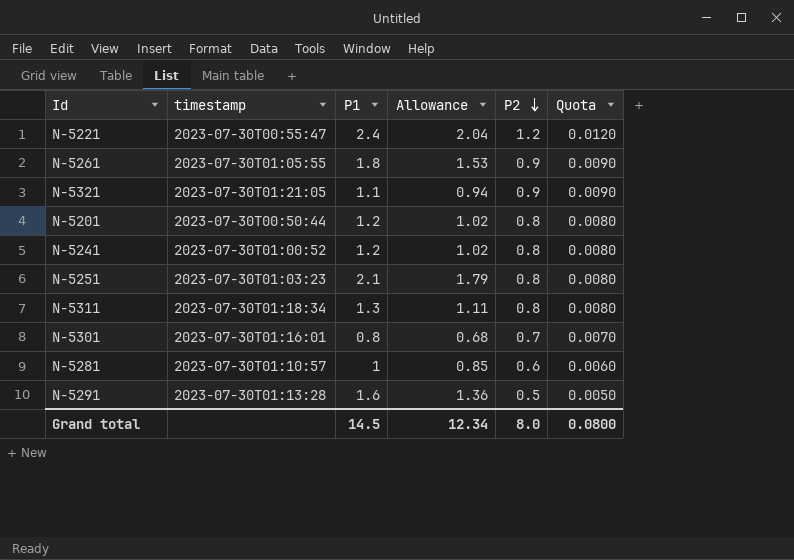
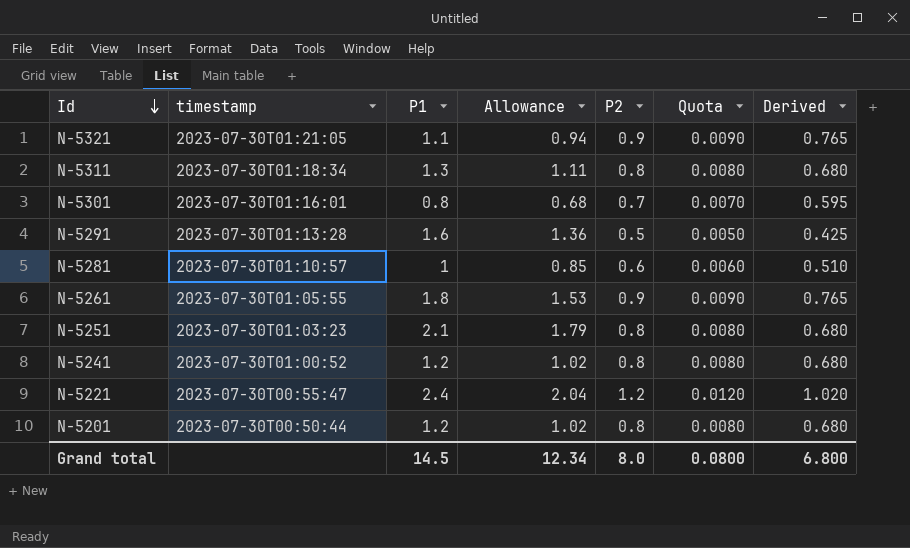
row order: P2 descending -> Id descending
column Derived | formula: none -> [P2] * 0.85

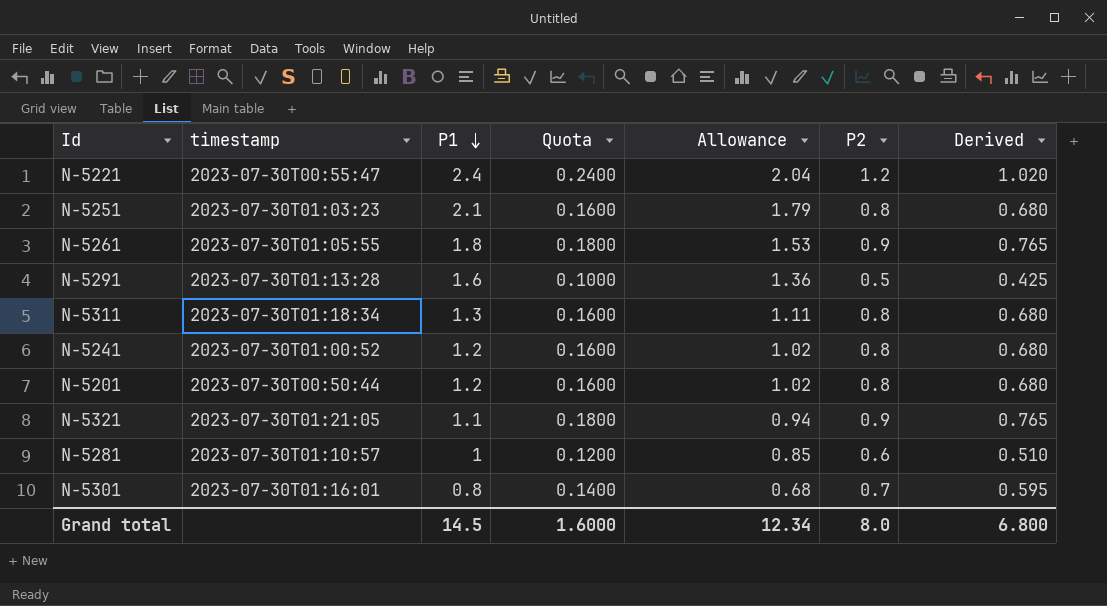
row order: Id descending -> P1 descending
column Quota | formula: [P2] * 0.01 -> [P2] * 0.2
column Quota | position: 6 -> 4
Grand total | Quota: 0.0800 -> 1.6000

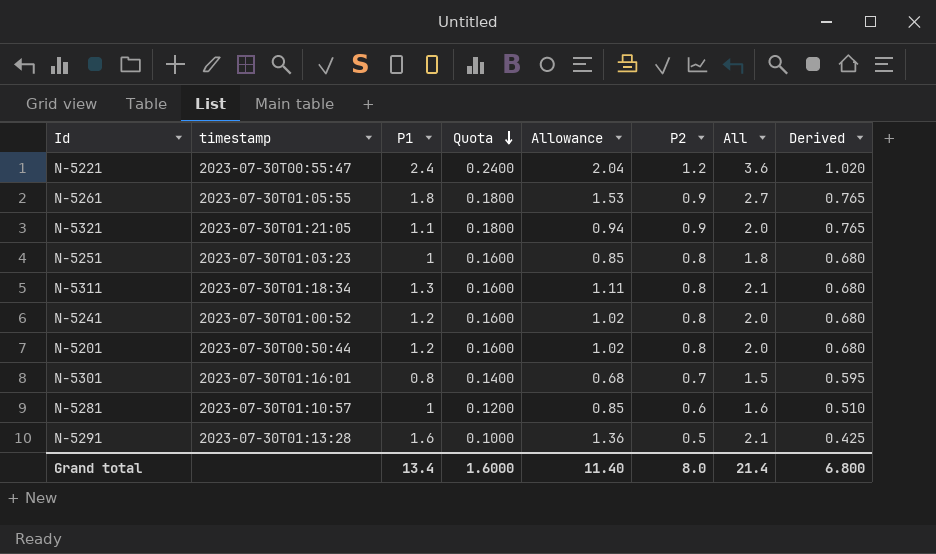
row order: P1 descending -> Quota descending
column All | formula: none -> [P1] + [P2]
N-5251 | P1: 2.1 -> 1
N-5251 | Allowance: 1.79 -> 0.85
Grand total | P1: 14.5 -> 13.4
Grand total | Allowance: 12.34 -> 11.40

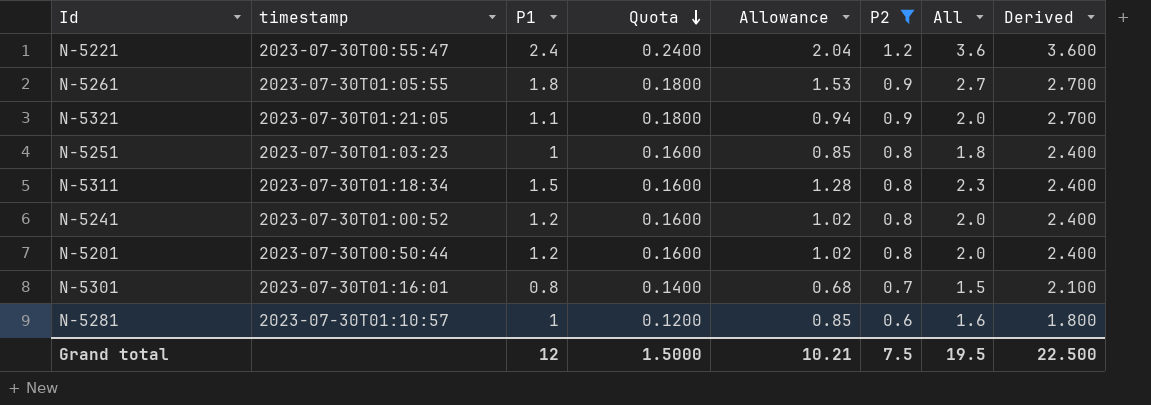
filter: none -> P2 != 0.5
column Derived | formula: [P2] * 0.85 -> [P2] * 3
N-5311 | P1: 1.3 -> 1.5
N-5311 | Allowance: 1.11 -> 1.28
N-5311 | All: 2.1 -> 2.3
Grand total | P1: 13.4 -> 12
Grand total | Quota: 1.6000 -> 1.5000
Grand total | Allowance: 11.40 -> 10.21
Grand total | P2: 8.0 -> 7.5
Grand total | All: 21.4 -> 19.5
Grand total | Derived: 6.800 -> 22.500

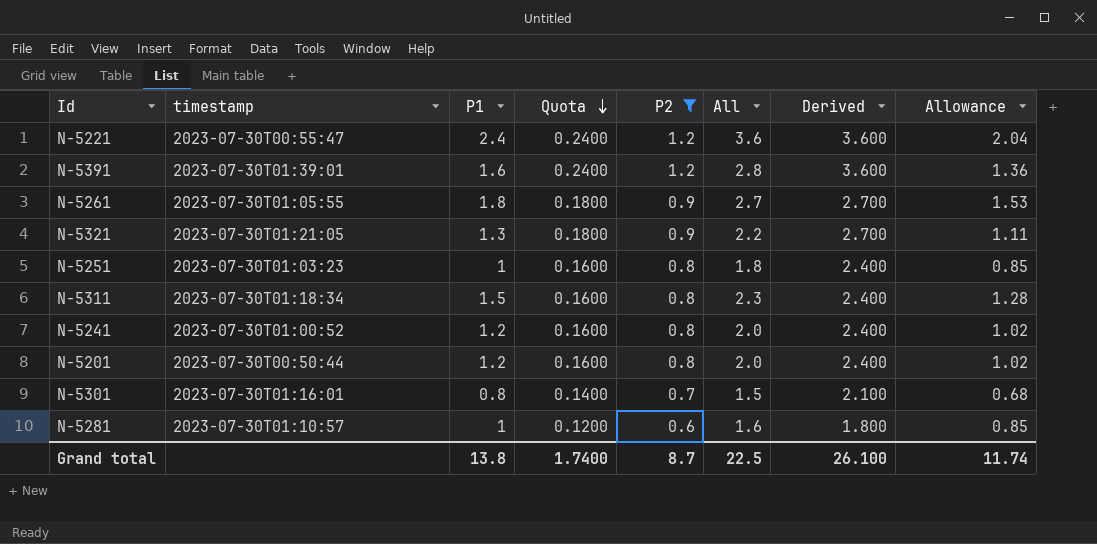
column Allowance | position: 5 -> 8
row N-5391: none -> 2023-07-30T01:39:01 | 1.6 | 0.2400 | 1.2 | 2.8 | 3.600 | 1.36
N-5321 | P1: 1.1 -> 1.3
N-5321 | All: 2.0 -> 2.2
N-5321 | Allowance: 0.94 -> 1.11
Grand total | P1: 12 -> 13.8
Grand total | Quota: 1.5000 -> 1.7400
Grand total | P2: 7.5 -> 8.7
Grand total | All: 19.5 -> 22.5
Grand total | Derived: 22.500 -> 26.100
Grand total | Allowance: 10.21 -> 11.74

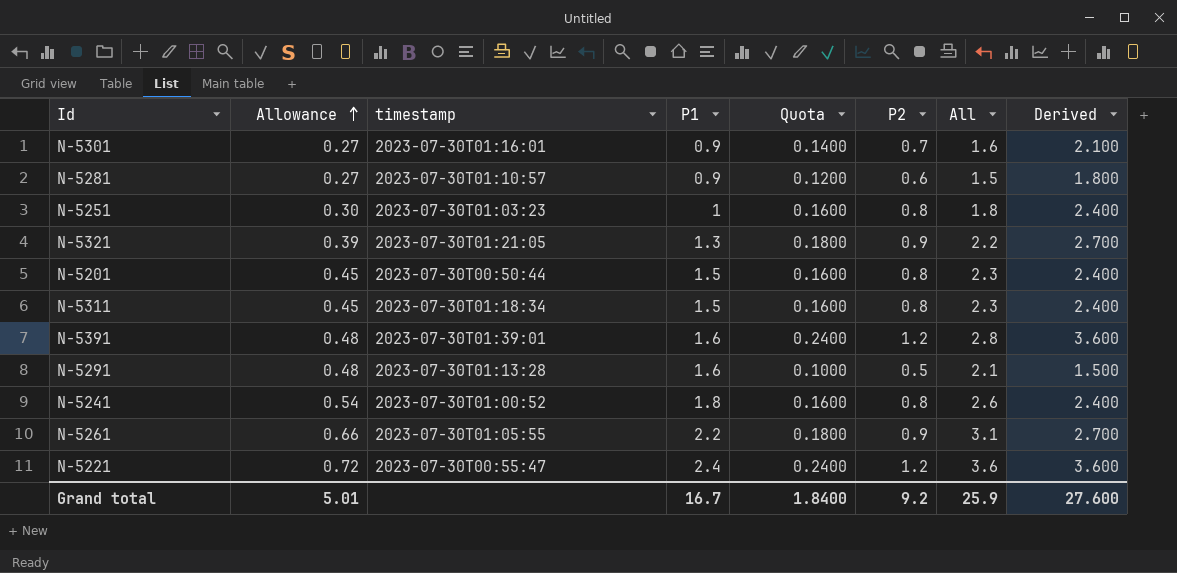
filter: P2 != 0.5 -> none
row order: Quota descending -> Allowance ascending
column Allowance | formula: [P1] * 0.85 -> [P1] * 0.3
column Allowance | position: 8 -> 2
N-5301 | P1: 0.8 -> 0.9
N-5301 | All: 1.5 -> 1.6
N-5281 | P1: 1 -> 0.9
N-5281 | All: 1.6 -> 1.5
N-5201 | P1: 1.2 -> 1.5
N-5201 | All: 2.0 -> 2.3
N-5241 | P1: 1.2 -> 1.8
N-5241 | All: 2.0 -> 2.6
N-5261 | P1: 1.8 -> 2.2
N-5261 | All: 2.7 -> 3.1
Grand total | Allowance: 11.74 -> 5.01
Grand total | P1: 13.8 -> 16.7
Grand total | Quota: 1.7400 -> 1.8400
Grand total | P2: 8.7 -> 9.2
Grand total | All: 22.5 -> 25.9
Grand total | Derived: 26.100 -> 27.600

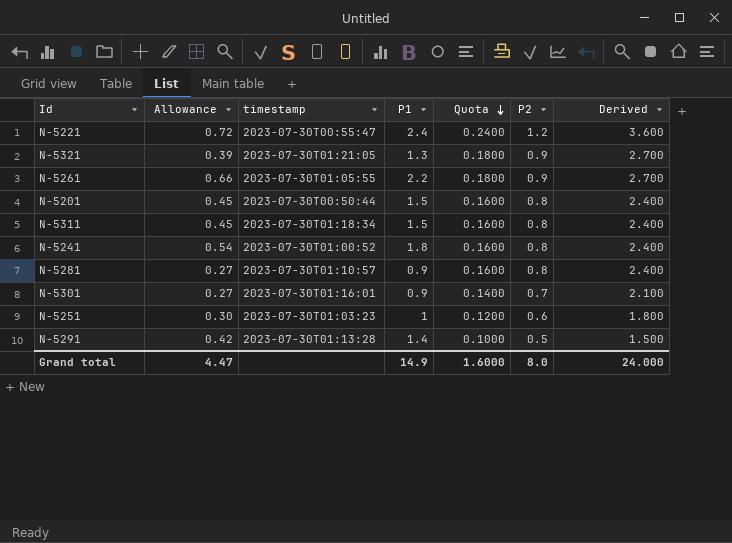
row order: Allowance ascending -> Quota descending
column All | formula: [P1] + [P2] -> none
row N-5391: 0.48 | 2023-07-30T01:39:01 | 1.6 | 0.2400 | 1.2 | 2.8 | 3.600 -> none
N-5281 | Quota: 0.1200 -> 0.1600
N-5281 | P2: 0.6 -> 0.8
N-5281 | Derived: 1.800 -> 2.400
N-5251 | Quota: 0.1600 -> 0.1200
N-5251 | P2: 0.8 -> 0.6
N-5251 | Derived: 2.400 -> 1.800
N-5291 | Allowance: 0.48 -> 0.42
N-5291 | P1: 1.6 -> 1.4
Grand total | Allowance: 5.01 -> 4.47
Grand total | P1: 16.7 -> 14.9
Grand total | Quota: 1.8400 -> 1.6000
Grand total | P2: 9.2 -> 8.0
Grand total | Derived: 27.600 -> 24.000

